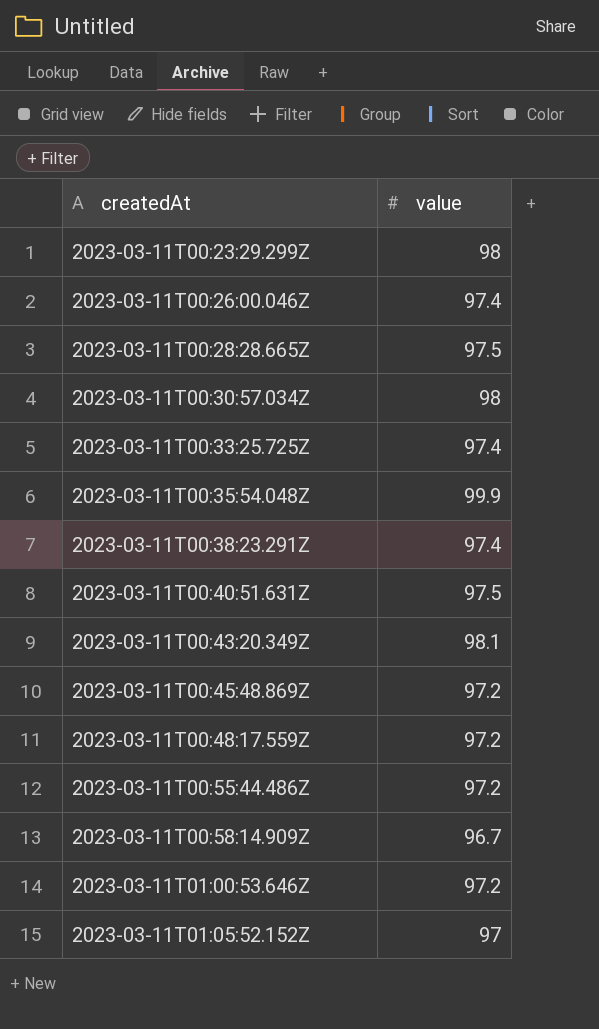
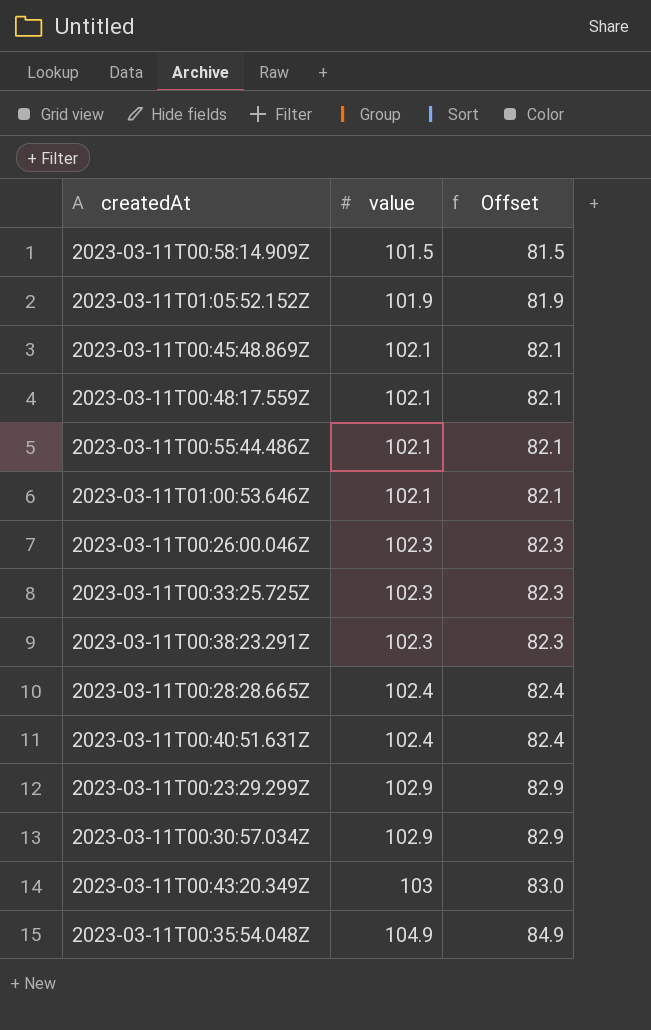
row order: createdAt ascending -> value ascending
column Offset | formula: none -> [value] - 20
2023-03-11T00:58:14.909Z | value: 96.7 -> 101.5
2023-03-11T01:05:52.152Z | value: 97 -> 101.9
2023-03-11T00:45:48.869Z | value: 97.2 -> 102.1
2023-03-11T00:48:17.559Z | value: 97.2 -> 102.1
2023-03-11T00:55:44.486Z | value: 97.2 -> 102.1
2023-03-11T01:00:53.646Z | value: 97.2 -> 102.1
2023-03-11T00:26:00.046Z | value: 97.4 -> 102.3
2023-03-11T00:33:25.725Z | value: 97.4 -> 102.3
2023-03-11T00:38:23.291Z | value: 97.4 -> 102.3
2023-03-11T00:28:28.665Z | value: 97.5 -> 102.4
2023-03-11T00:40:51.631Z | value: 97.5 -> 102.4
2023-03-11T00:23:29.299Z | value: 98 -> 102.9
2023-03-11T00:30:57.034Z | value: 98 -> 102.9
2023-03-11T00:43:20.349Z | value: 98.1 -> 103
2023-03-11T00:35:54.048Z | value: 99.9 -> 104.9

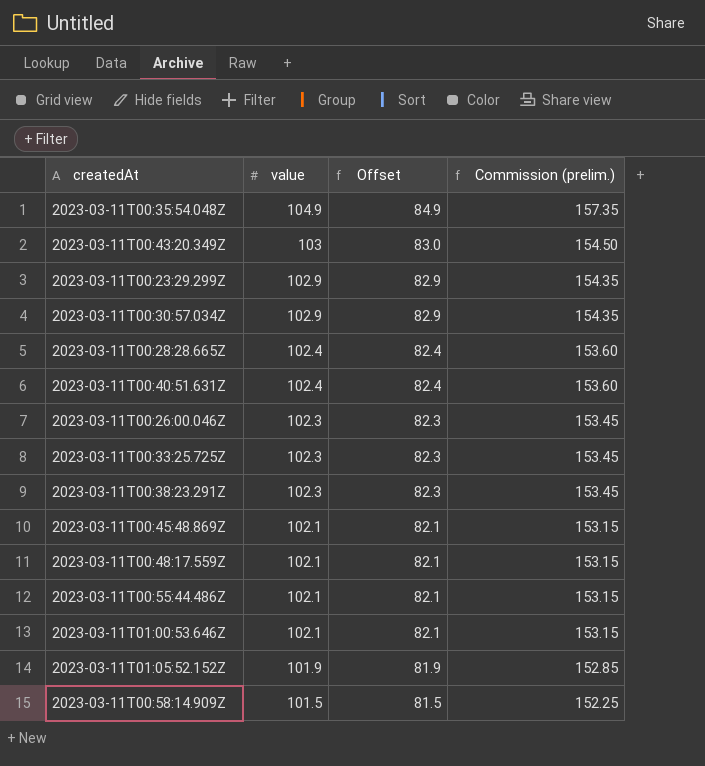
row order: value ascending -> value descending
column Commission (prelim.) | formula: none -> [value] * 1.5

